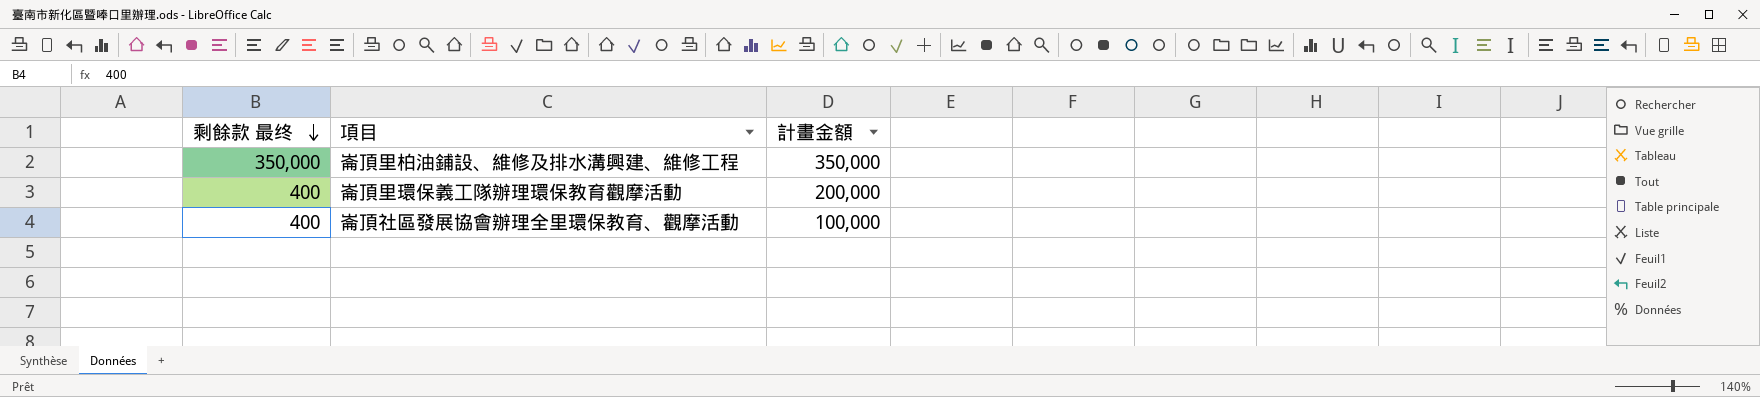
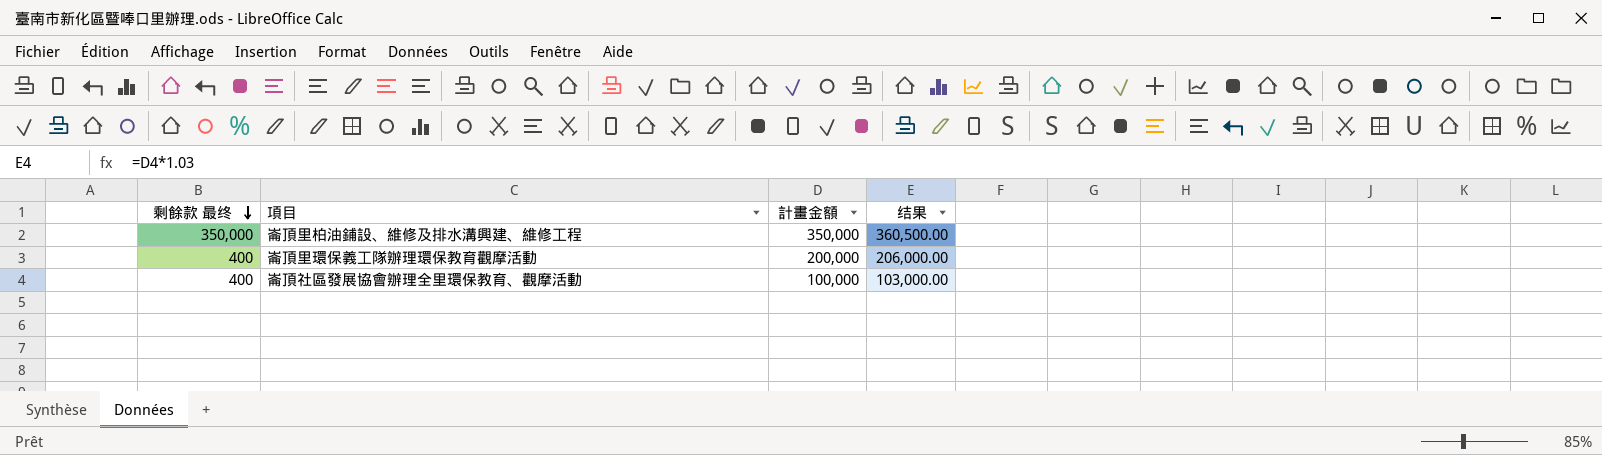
column 结果 | formula: none -> [計畫金額] * 1.03

